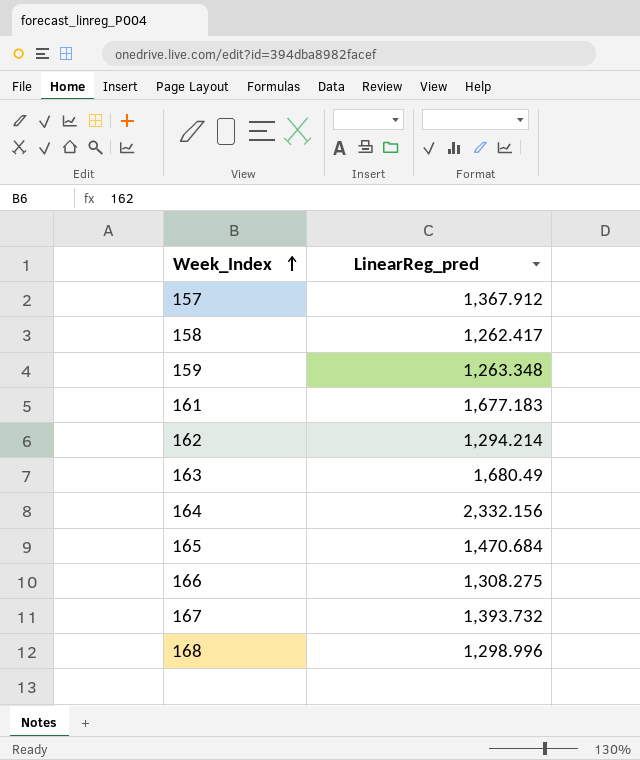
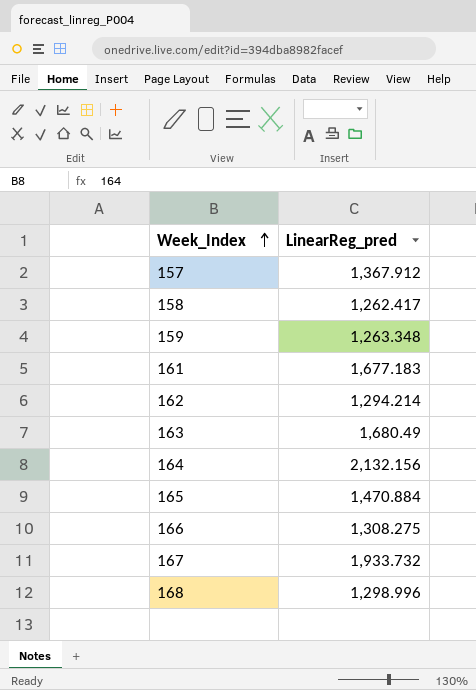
164 | LinearReg_pred: 2,332.156 -> 2,132.156
165 | LinearReg_pred: 1,470.684 -> 1,470.884
167 | LinearReg_pred: 1,393.732 -> 1,933.732

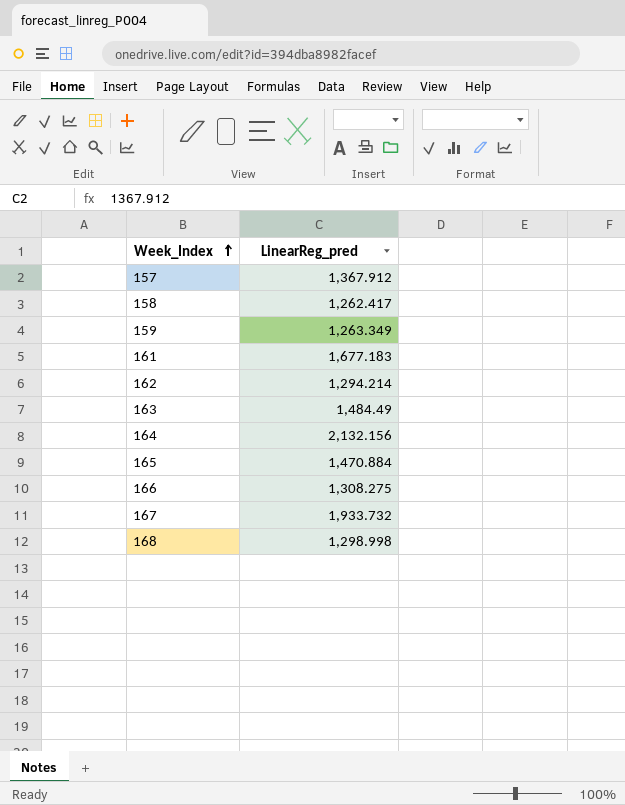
159 | LinearReg_pred: 1,263.348 -> 1,263.349
163 | LinearReg_pred: 1,680.49 -> 1,484.49
168 | LinearReg_pred: 1,298.996 -> 1,298.998

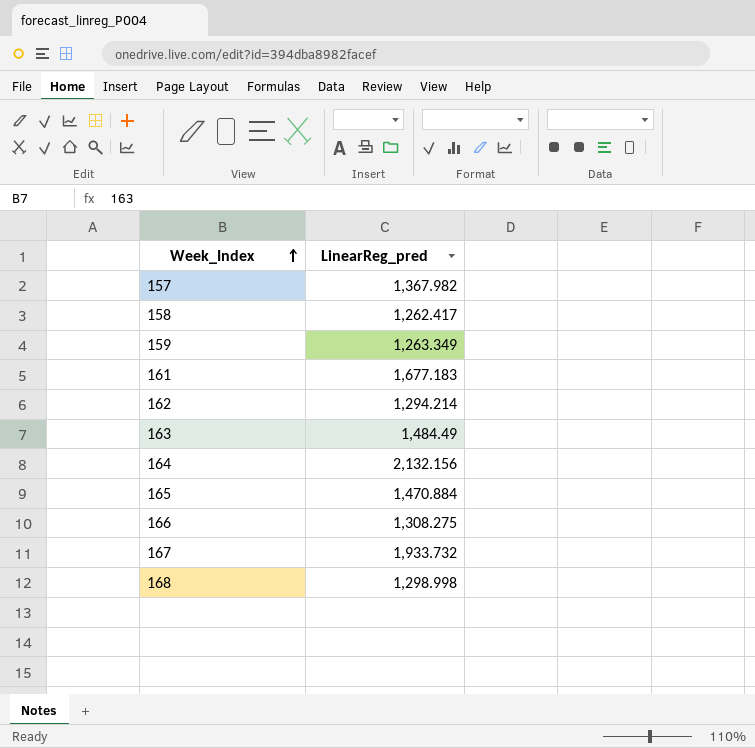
157 | LinearReg_pred: 1,367.912 -> 1,367.982

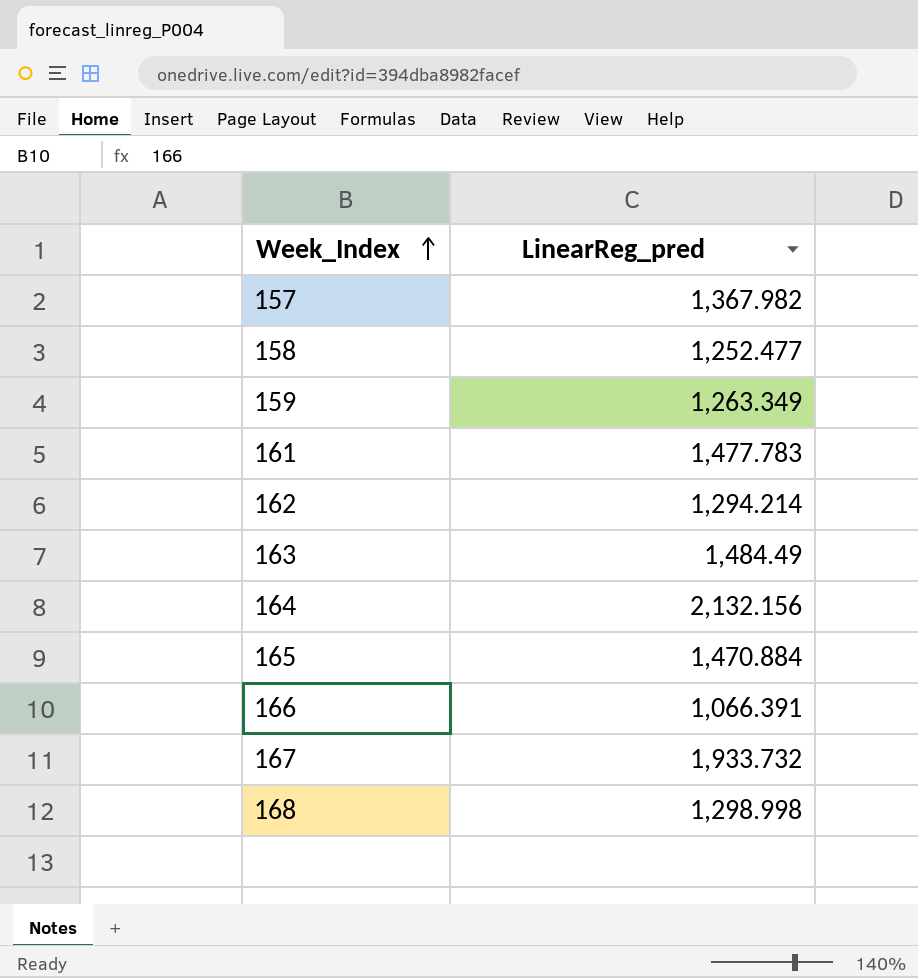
158 | LinearReg_pred: 1,262.417 -> 1,252.477
161 | LinearReg_pred: 1,677.183 -> 1,477.783
166 | LinearReg_pred: 1,308.275 -> 1,066.391

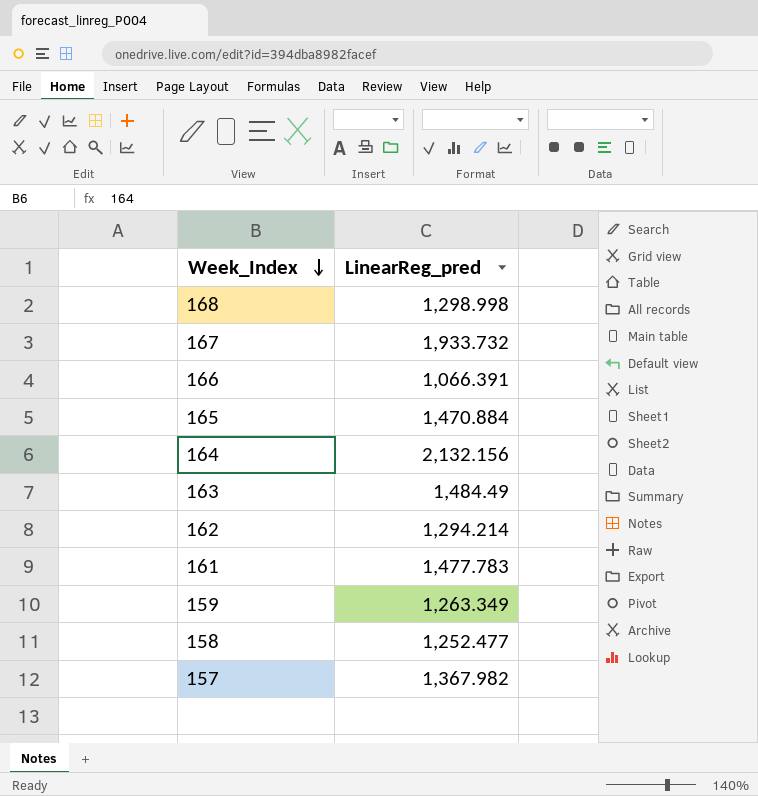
row order: Week_Index ascending -> Week_Index descending

